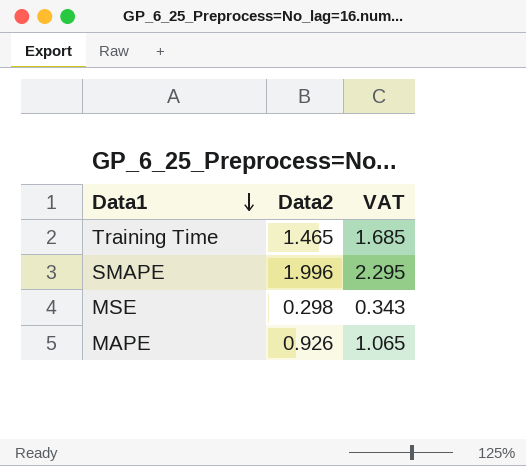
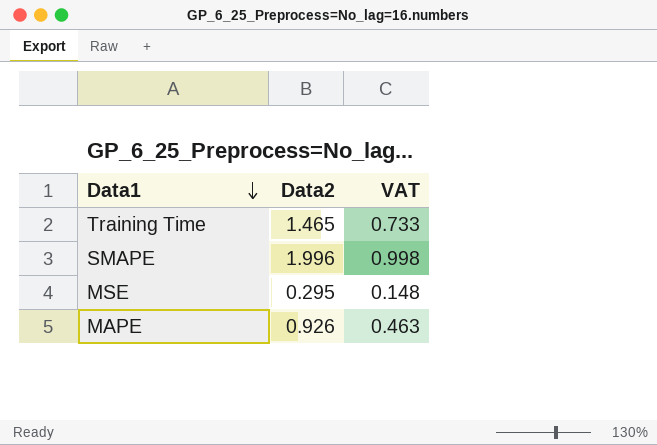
column VAT | formula: [Data2] * 1.15 -> [Data2] * 0.5
MSE | Data2: 0.298 -> 0.295

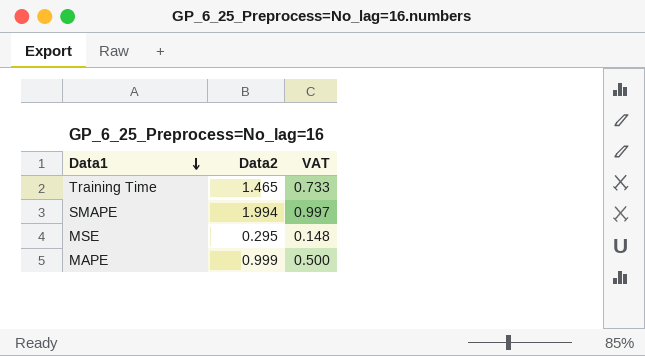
SMAPE | Data2: 1.996 -> 1.994
SMAPE | VAT: 0.998 -> 0.997
MAPE | Data2: 0.926 -> 0.999
MAPE | VAT: 0.463 -> 0.500

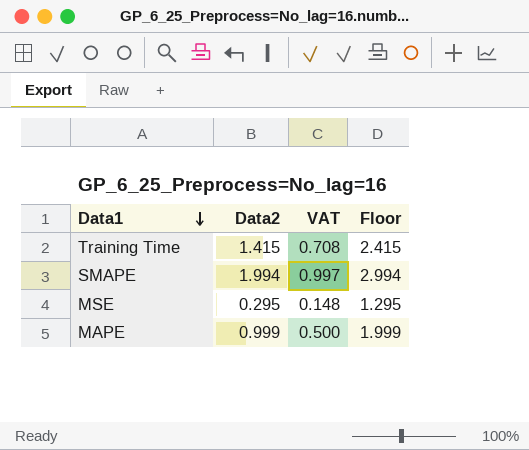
column Floor | formula: none -> [Data2] + 1
Training Time | Data2: 1.465 -> 1.415
Training Time | VAT: 0.733 -> 0.708

